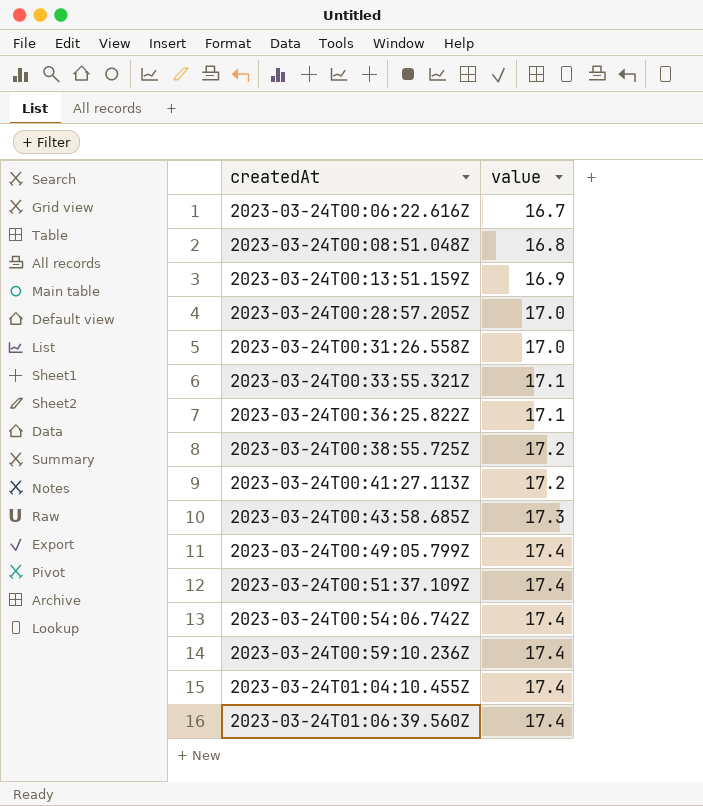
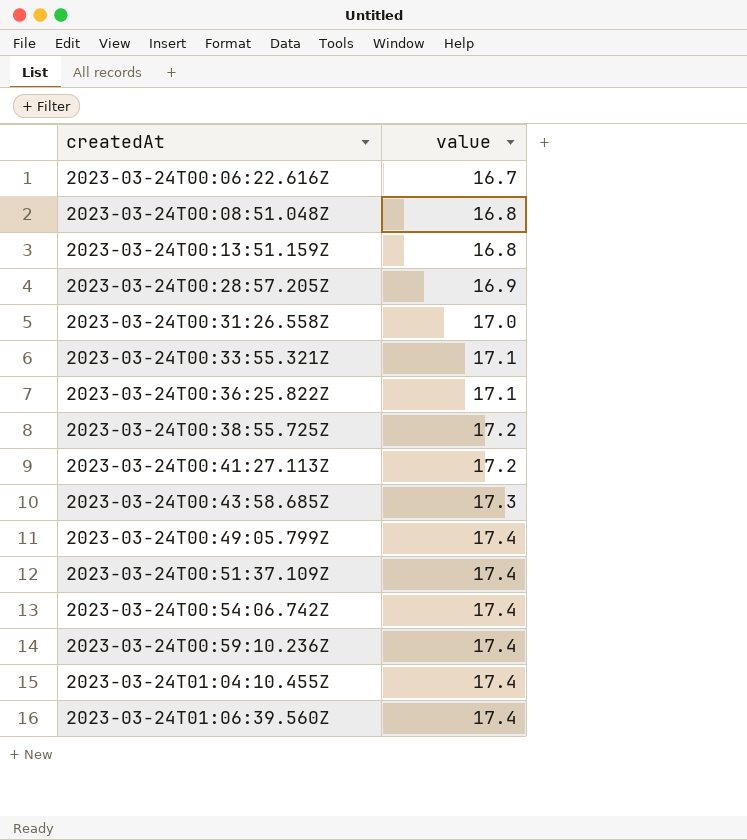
2023-03-24T00:13:51.159Z | value: 16.9 -> 16.8
2023-03-24T00:28:57.205Z | value: 17.0 -> 16.9

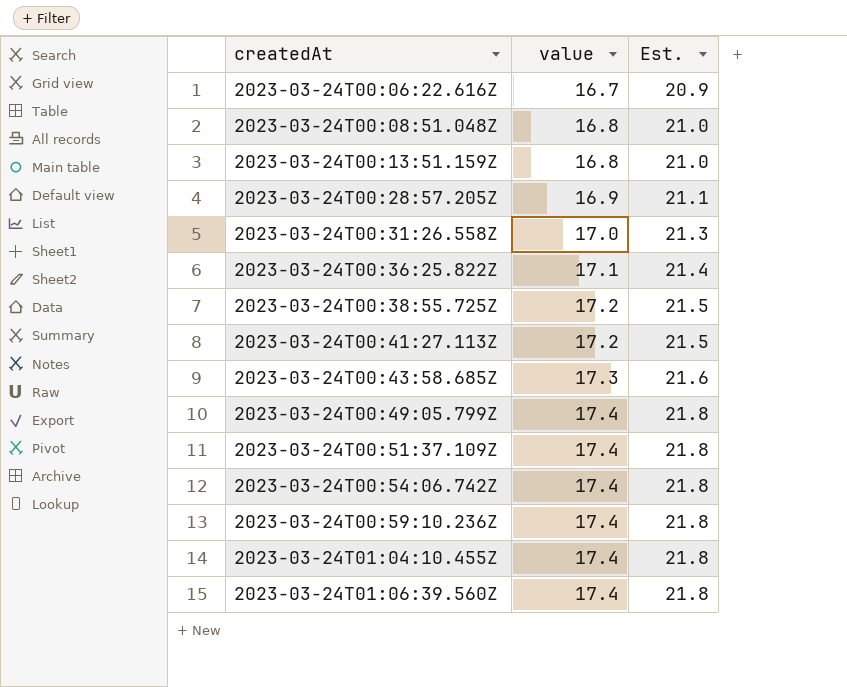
column Est. | formula: none -> [value] * 1.25
row 2023-03-24T00:33:55.321Z: 17.1 -> none

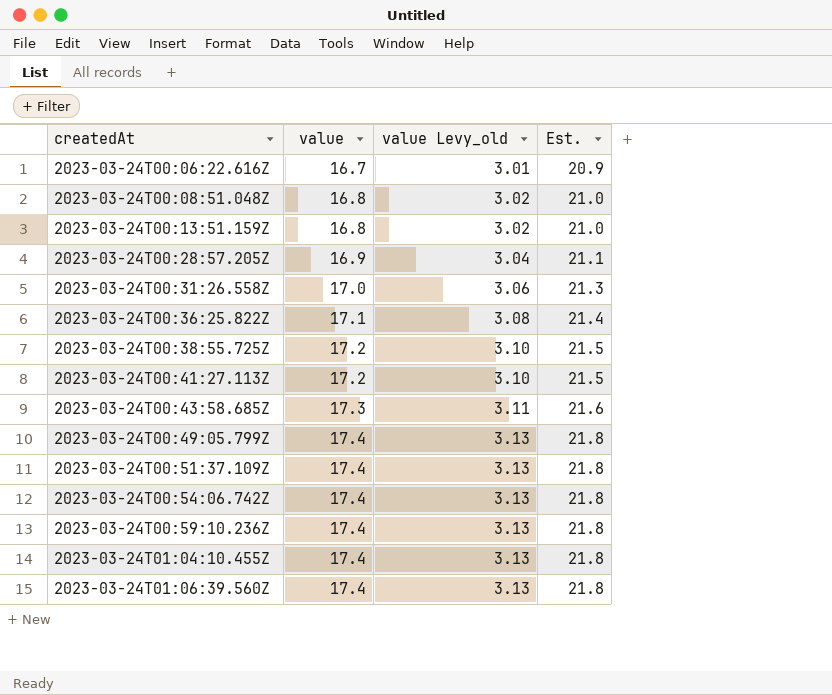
column value Levy_old | formula: none -> [value] * 0.18

